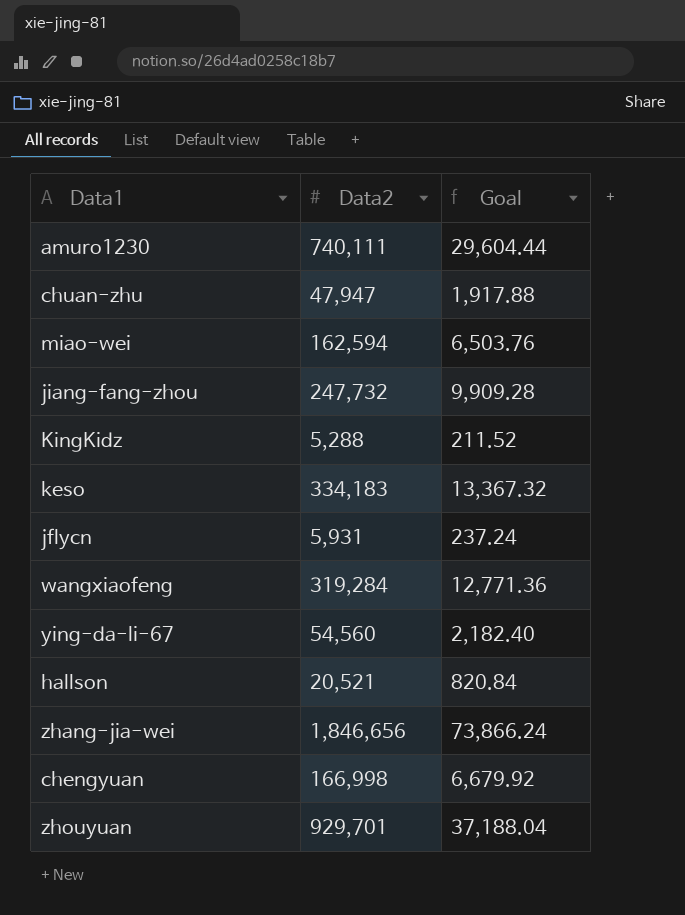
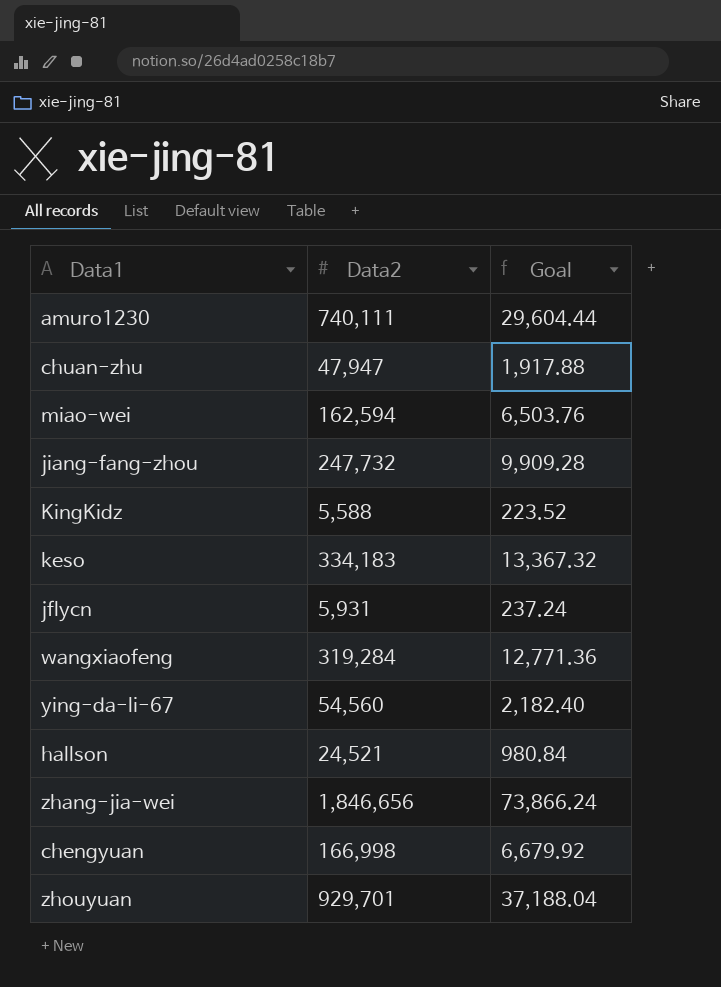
KingKidz | Data2: 5,288 -> 5,588
KingKidz | Goal: 211.52 -> 223.52
hallson | Data2: 20,521 -> 24,521
hallson | Goal: 820.84 -> 980.84

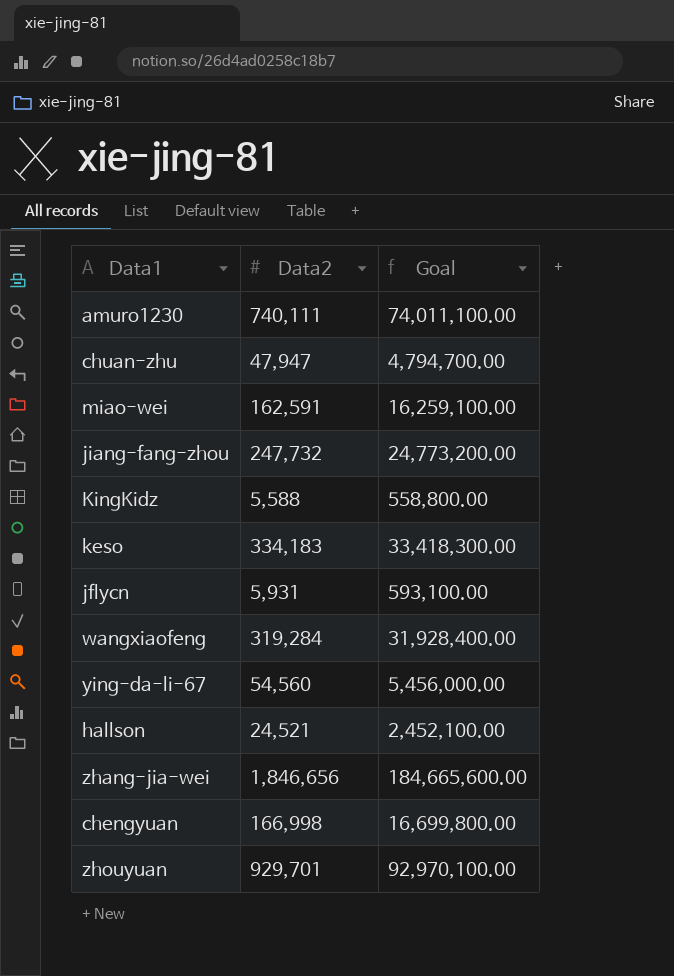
column Goal | formula: [Data2] * 0.04 -> [Data2] * 100
miao-wei | Data2: 162,594 -> 162,591

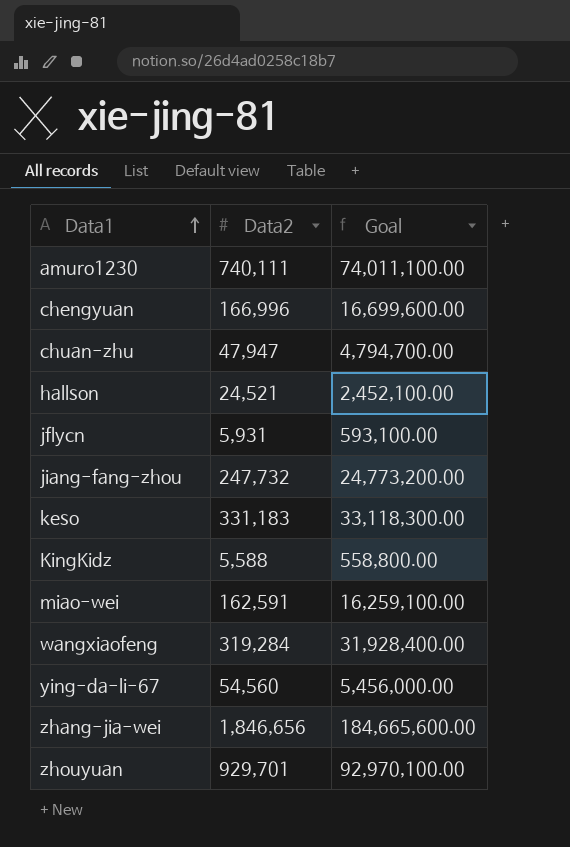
row order: none -> Data1 ascending
chengyuan | Data2: 166,998 -> 166,996
chengyuan | Goal: 16,699,800.00 -> 16,699,600.00
keso | Data2: 334,183 -> 331,183
keso | Goal: 33,418,300.00 -> 33,118,300.00

